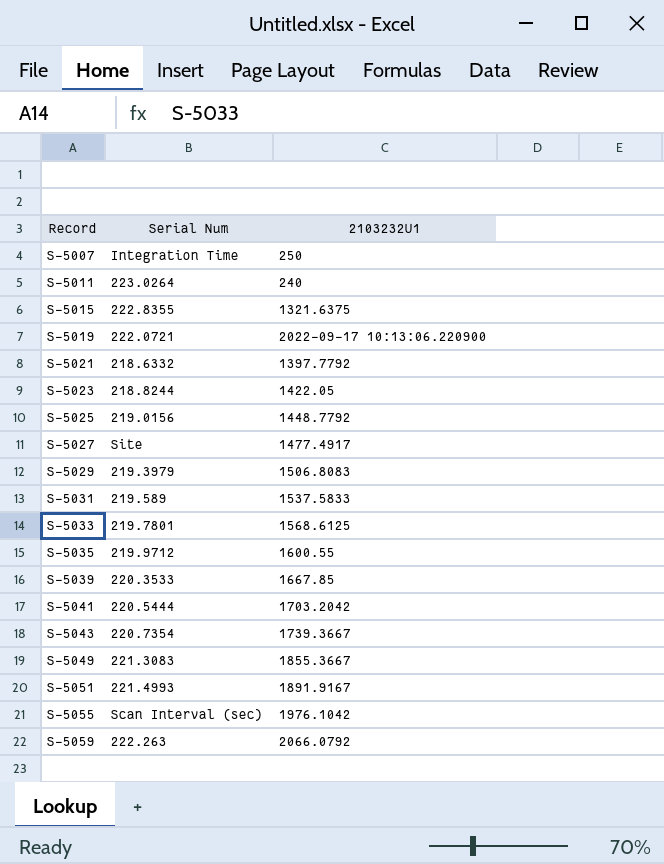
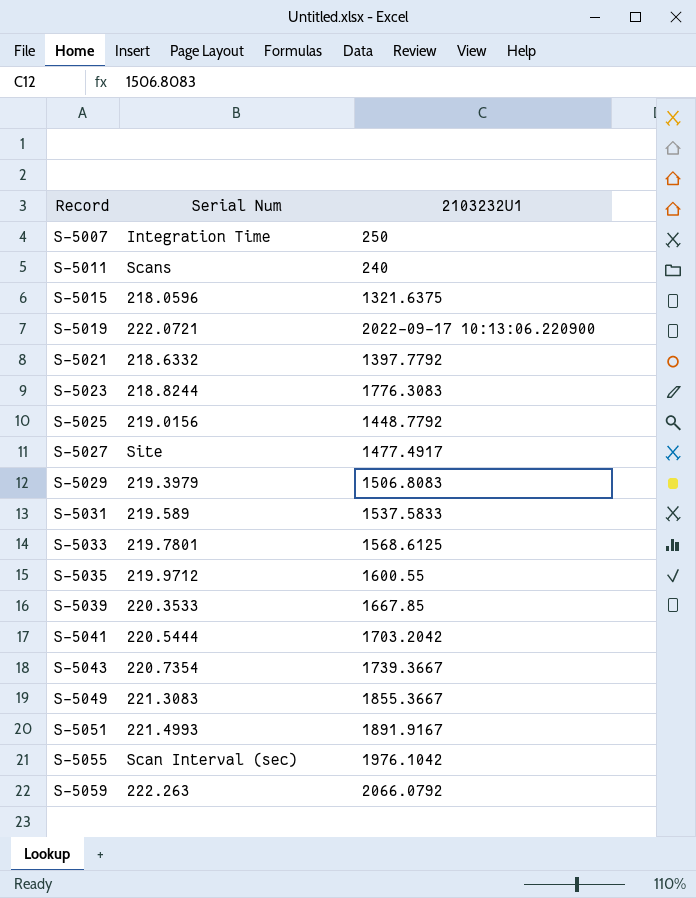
S-5011 | Serial Num: 223.0264 -> Scans
S-5015 | Serial Num: 222.8355 -> 218.0596
S-5023 | 2103232U1: 1422.05 -> 1776.3083

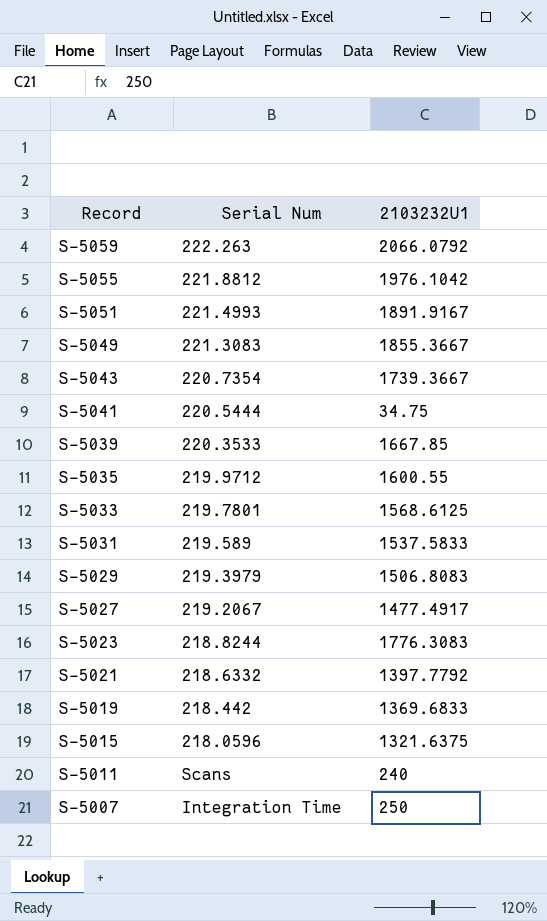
row order: Record ascending -> Record descending
row S-5025: 219.0156 | 1448.7792 -> none
S-5055 | Serial Num: Scan Interval (sec) -> 221.8812
S-5041 | 2103232U1: 1703.2042 -> 34.75
S-5027 | Serial Num: Site -> 219.2067
S-5019 | Serial Num: 222.0721 -> 218.442
S-5019 | 2103232U1: 2022-09-17 10:13:06.220900 -> 1369.6833

